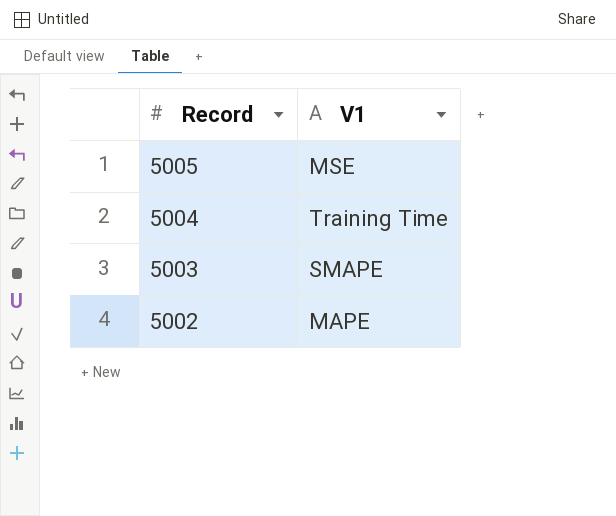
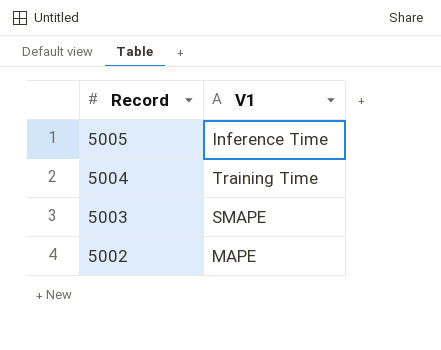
5005 | V1: MSE -> Inference Time

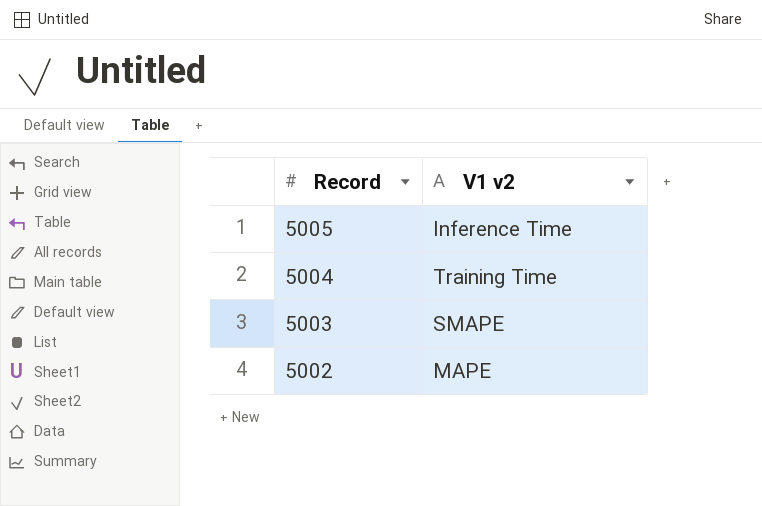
column name: V1 -> V1 v2

